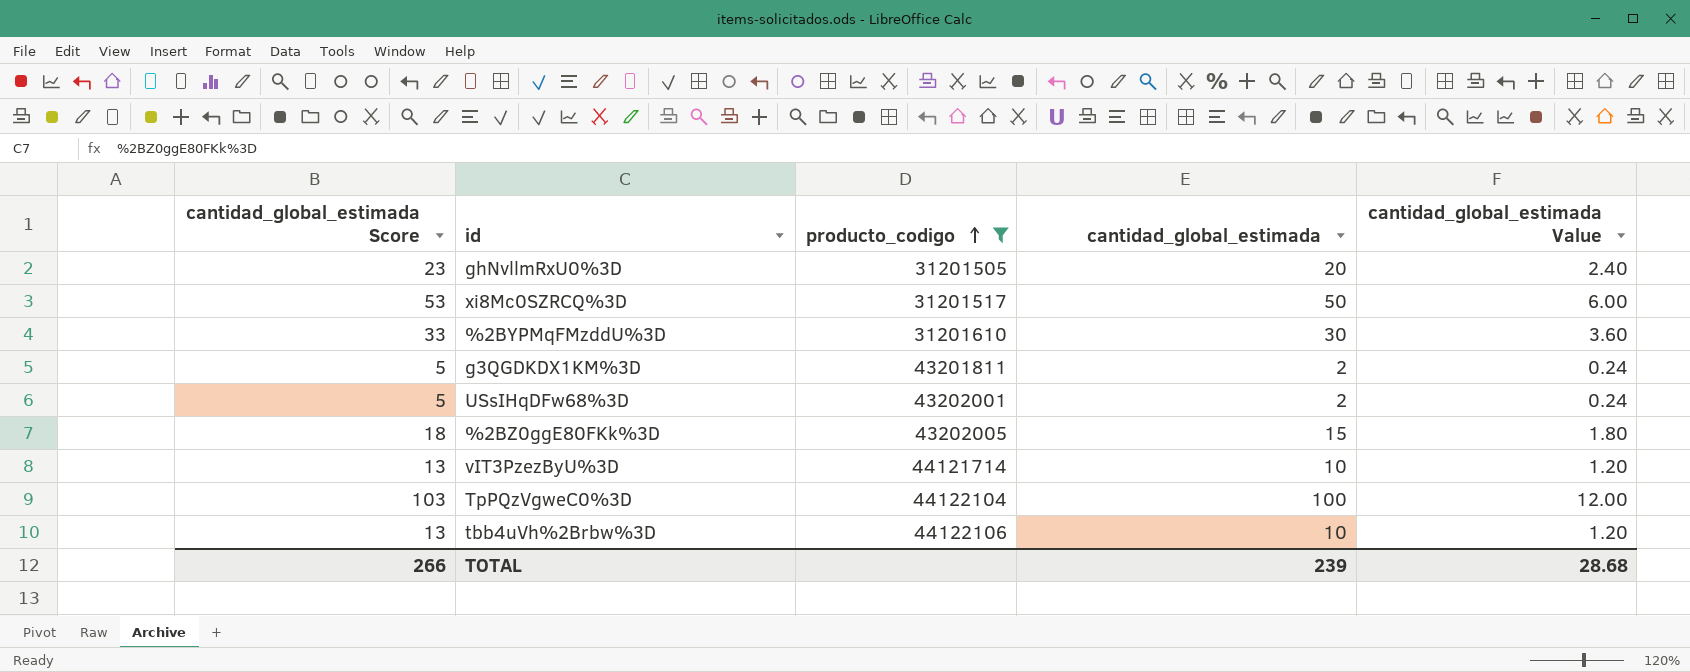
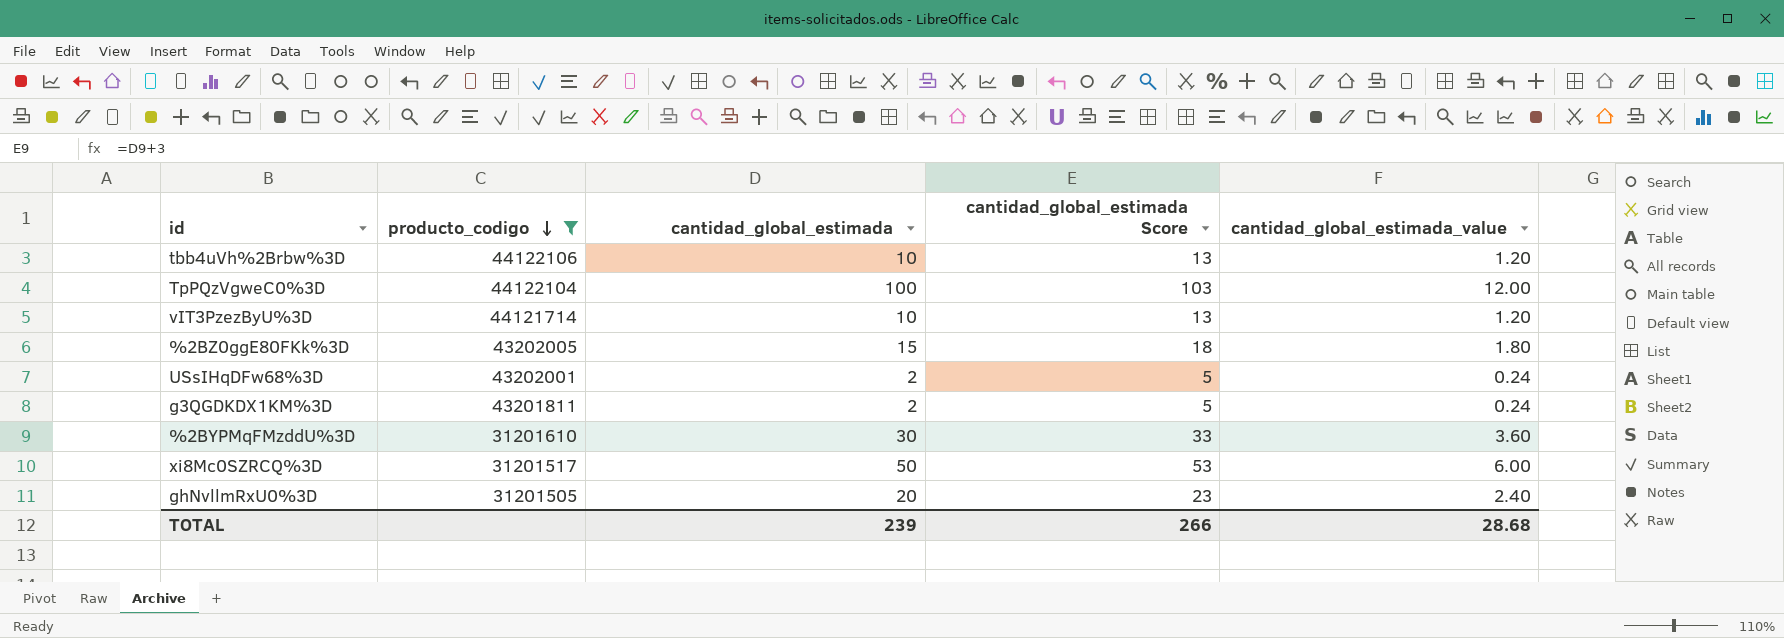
row order: producto_codigo ascending -> producto_codigo descending
column cantidad_global_estimada Score | position: 1 -> 4
column name: cantidad_global_estimada Value -> cantidad_global_estimada_value

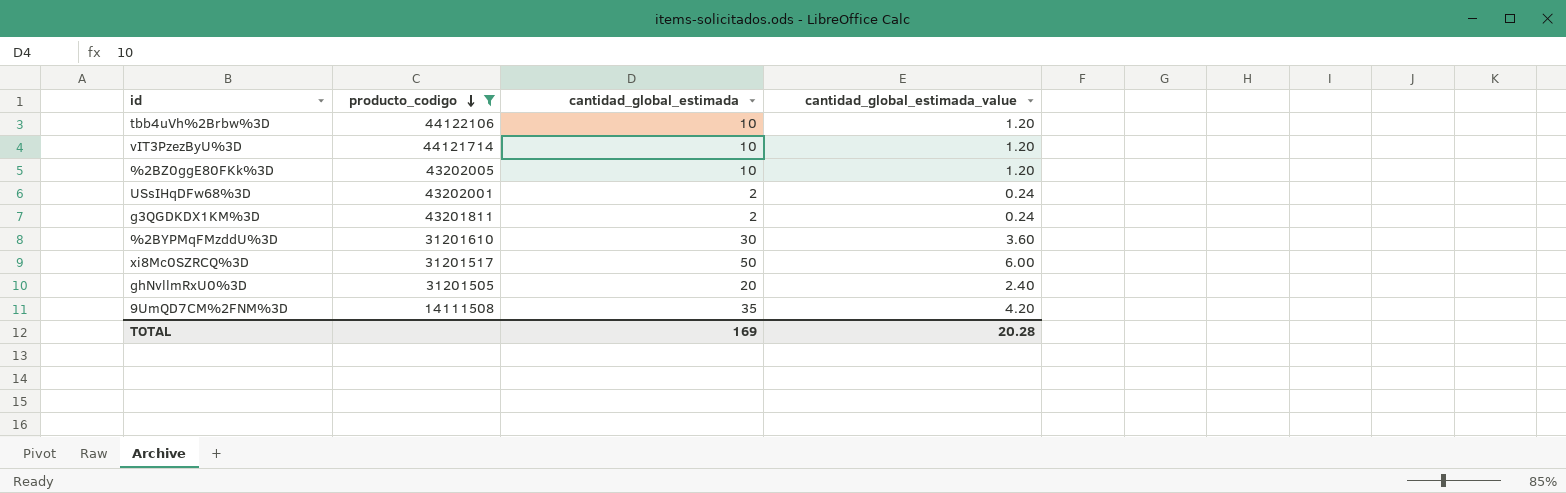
column cantidad_global_estimada Score | formula: [cantidad_global_estimada] + 3 -> none
row TpPQzVgweC0%3D: 44122104 | 100 | 103 | 12.00 -> none
%2BZ0ggE80FKk%3D | cantidad_global_estimada: 15 -> 10
%2BZ0ggE80FKk%3D | cantidad_global_estimada_value: 1.80 -> 1.20
row 9UmQD7CM%2FNM%3D: none -> 14111508 | 35 | 4.20
TOTAL | cantidad_global_estimada: 239 -> 169
TOTAL | cantidad_global_estimada_value: 28.68 -> 20.28

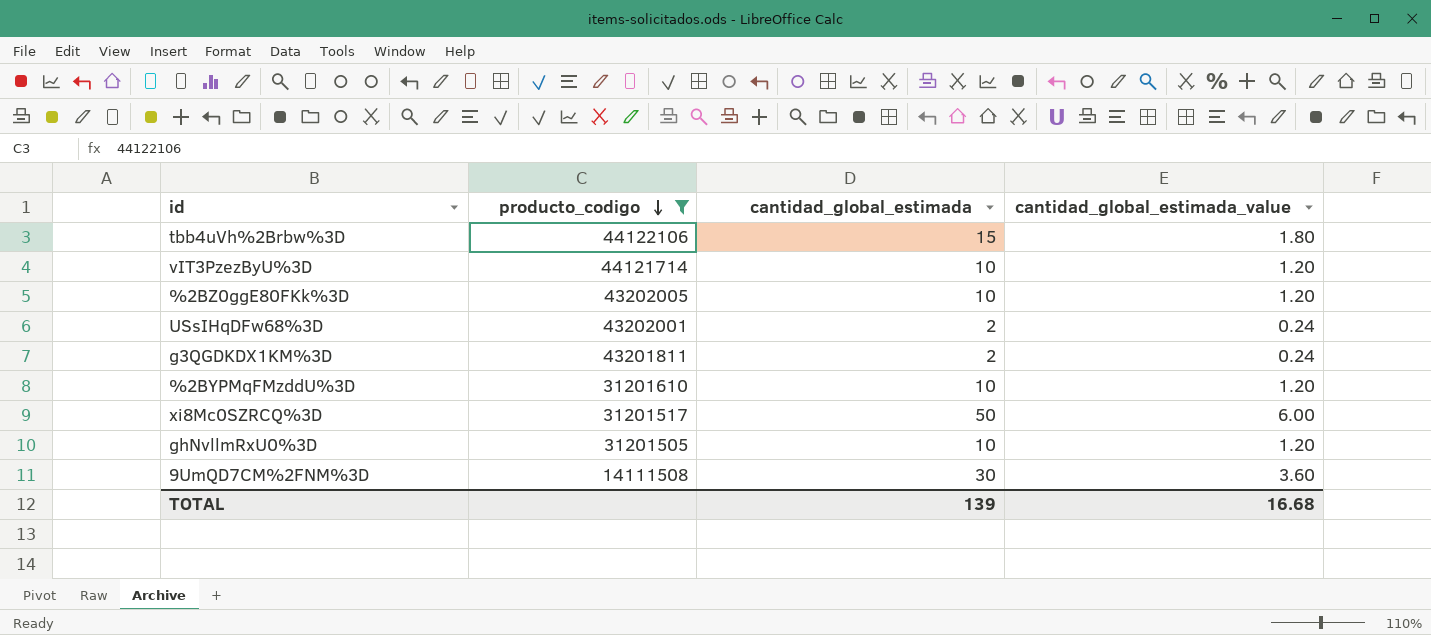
tbb4uVh%2Brbw%3D | cantidad_global_estimada: 10 -> 15
tbb4uVh%2Brbw%3D | cantidad_global_estimada_value: 1.20 -> 1.80
%2BYPMqFMzddU%3D | cantidad_global_estimada: 30 -> 10
%2BYPMqFMzddU%3D | cantidad_global_estimada_value: 3.60 -> 1.20
ghNvllmRxU0%3D | cantidad_global_estimada: 20 -> 10
ghNvllmRxU0%3D | cantidad_global_estimada_value: 2.40 -> 1.20
9UmQD7CM%2FNM%3D | cantidad_global_estimada: 35 -> 30
9UmQD7CM%2FNM%3D | cantidad_global_estimada_value: 4.20 -> 3.60
TOTAL | cantidad_global_estimada: 169 -> 139
TOTAL | cantidad_global_estimada_value: 20.28 -> 16.68

